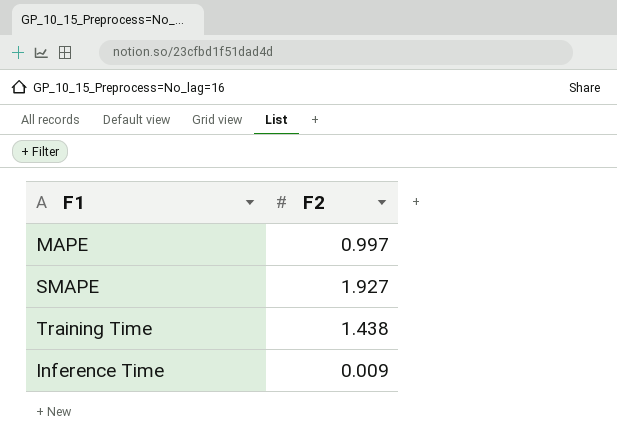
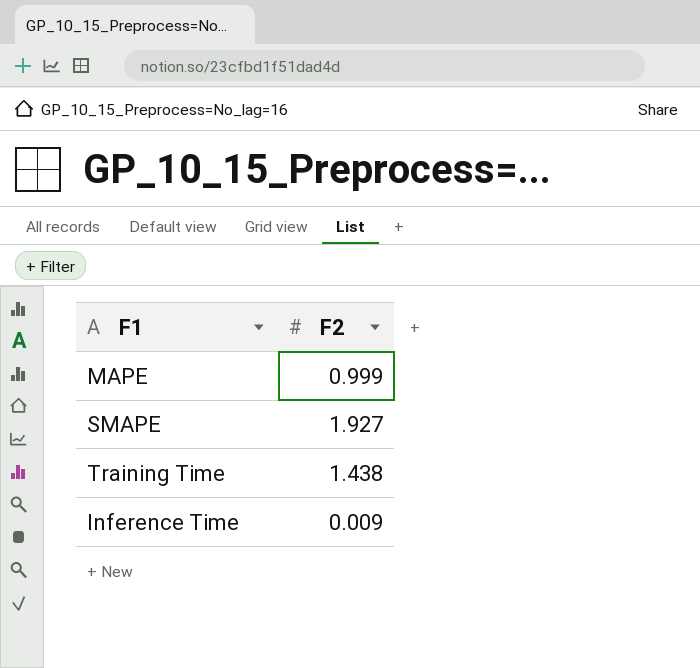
MAPE | F2: 0.997 -> 0.999

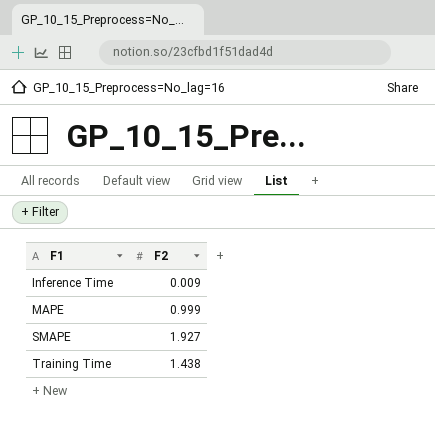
row order: none -> F1 ascending

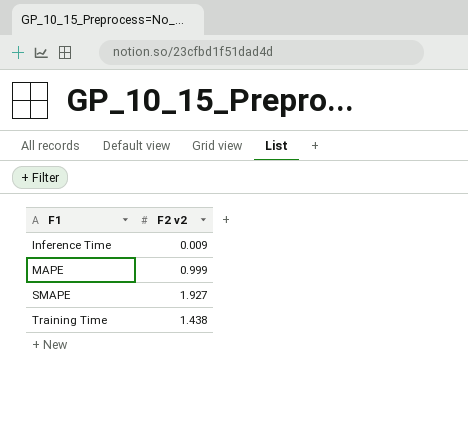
column name: F2 -> F2 v2

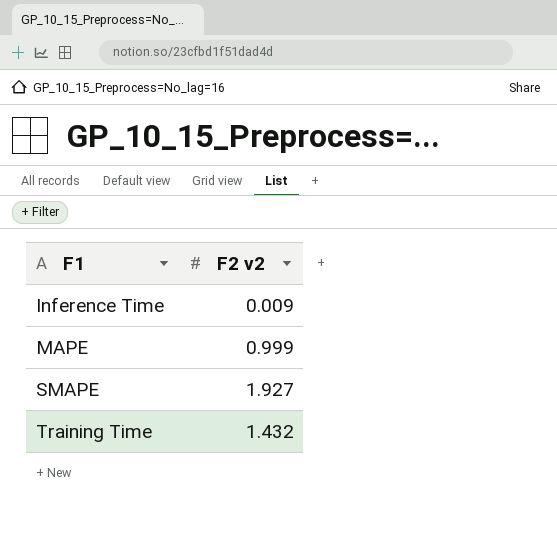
Training Time | F2 v2: 1.438 -> 1.432

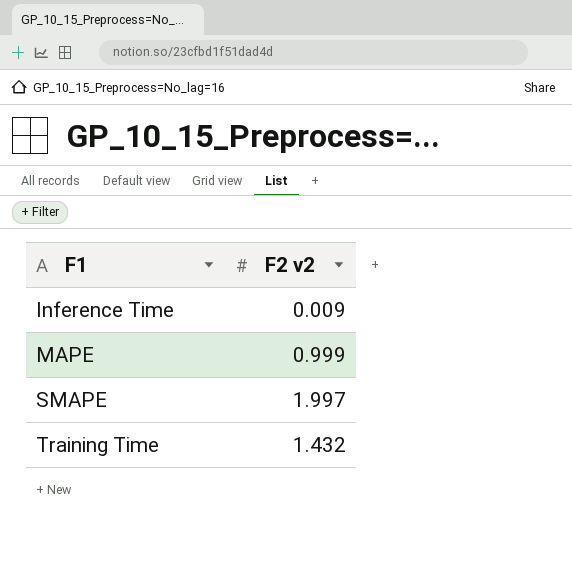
SMAPE | F2 v2: 1.927 -> 1.997

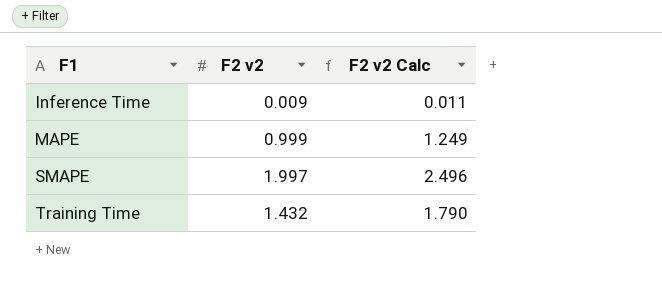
column F2 v2 Calc | formula: none -> [F2 v2] * 1.25

